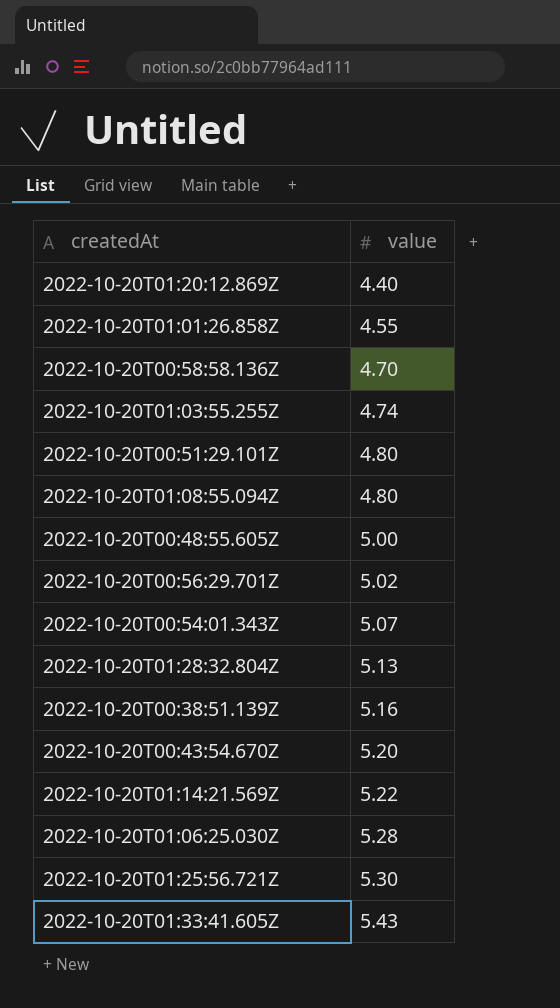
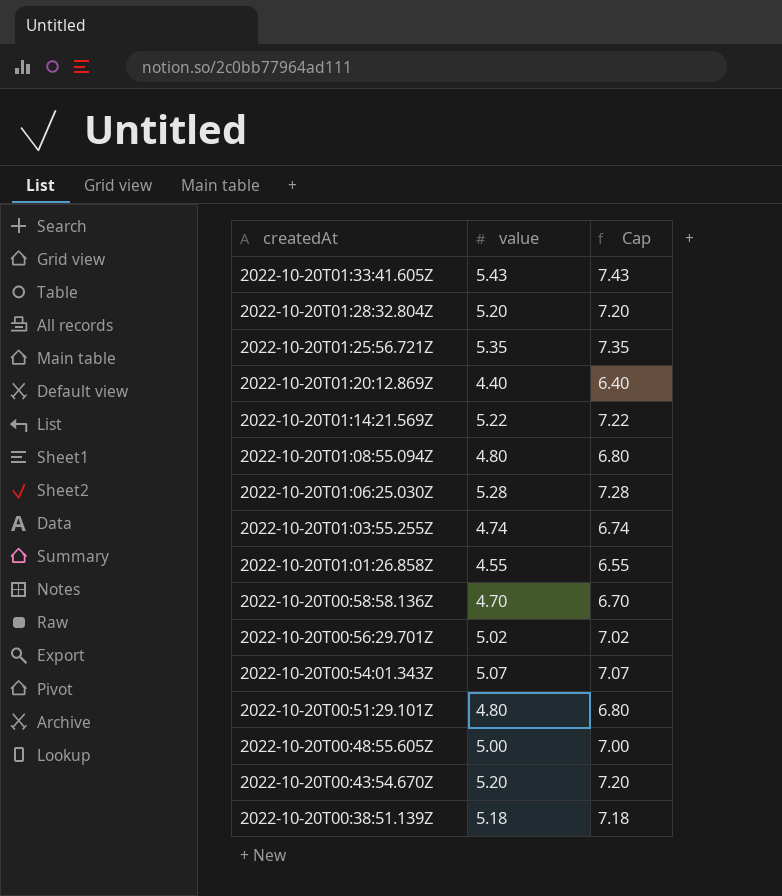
row order: value ascending -> createdAt descending
column Cap | formula: none -> [value] + 2
2022-10-20T01:28:32.804Z | value: 5.13 -> 5.20
2022-10-20T01:25:56.721Z | value: 5.30 -> 5.35
2022-10-20T00:38:51.139Z | value: 5.16 -> 5.18

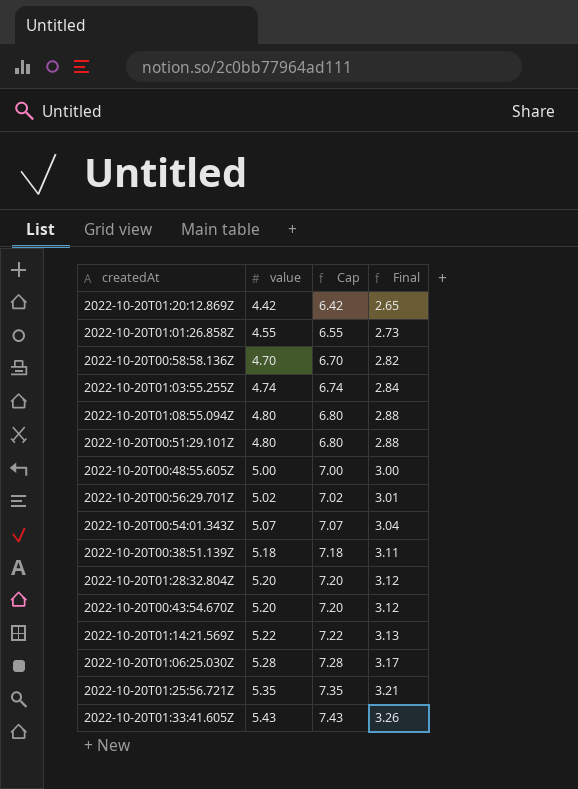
row order: createdAt descending -> value ascending
column Final | formula: none -> [value] * 0.6
2022-10-20T01:20:12.869Z | value: 4.40 -> 4.42
2022-10-20T01:20:12.869Z | Cap: 6.40 -> 6.42

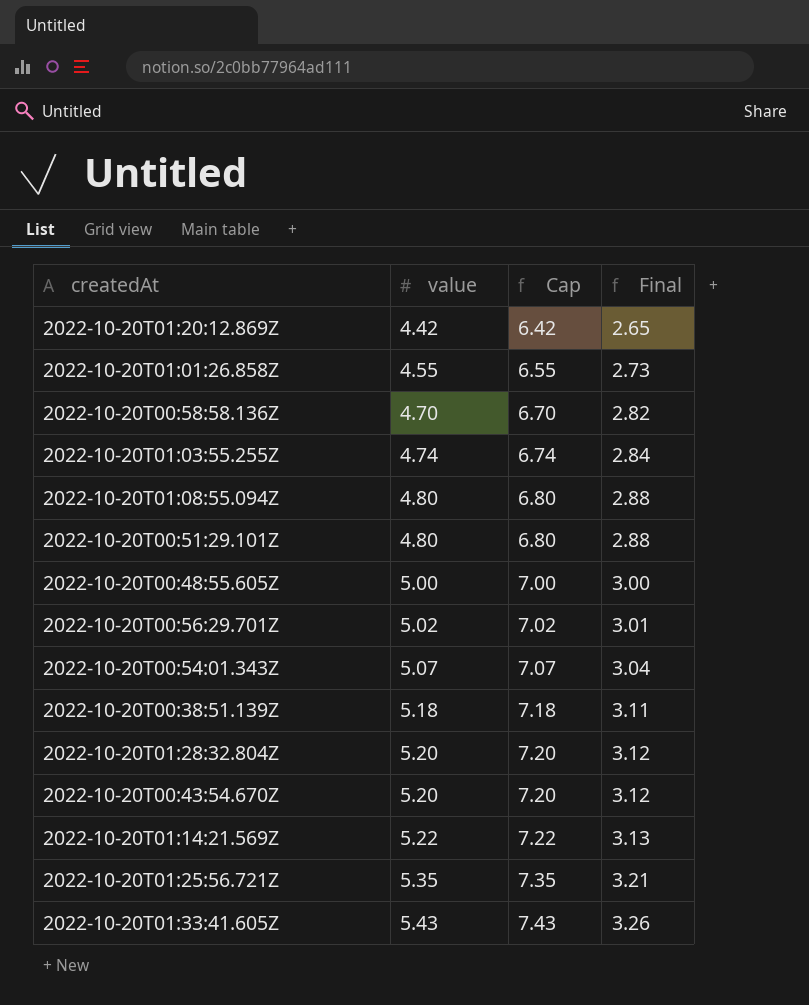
row 2022-10-20T01:06:25.030Z: 5.28 | 7.28 | 3.17 -> none

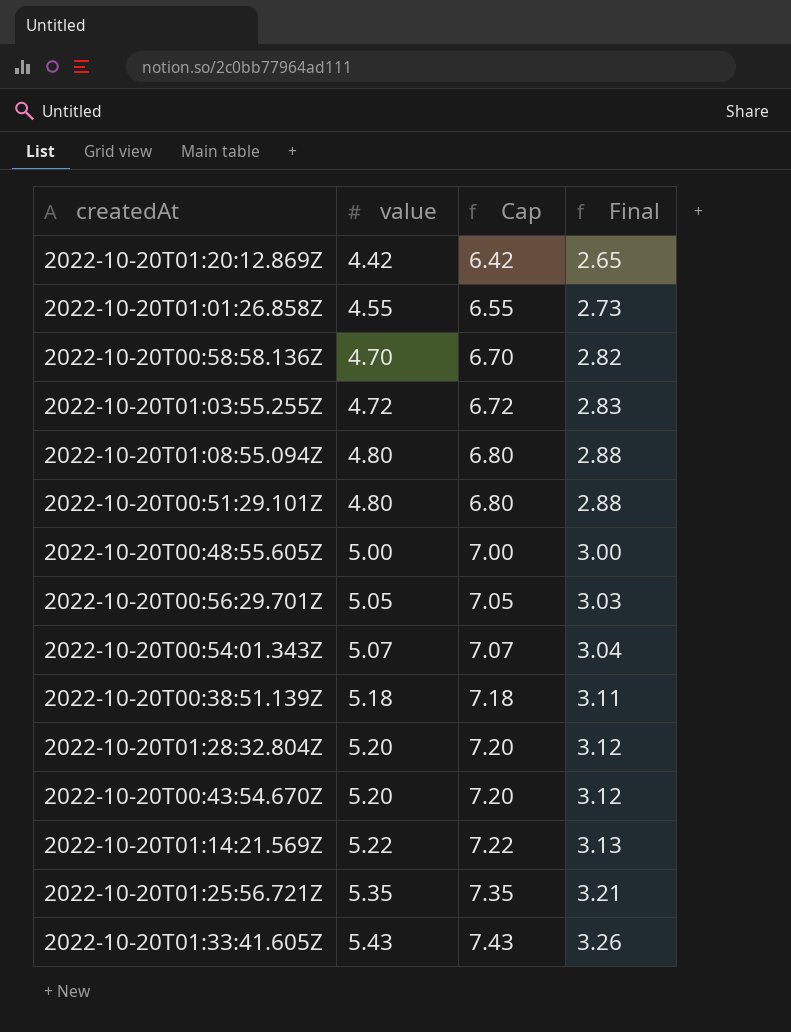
2022-10-20T01:03:55.255Z | value: 4.74 -> 4.72
2022-10-20T01:03:55.255Z | Cap: 6.74 -> 6.72
2022-10-20T01:03:55.255Z | Final: 2.84 -> 2.83
2022-10-20T00:56:29.701Z | value: 5.02 -> 5.05
2022-10-20T00:56:29.701Z | Cap: 7.02 -> 7.05
2022-10-20T00:56:29.701Z | Final: 3.01 -> 3.03

